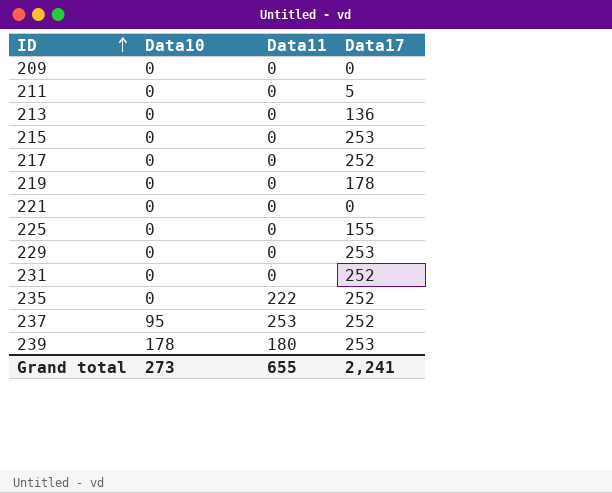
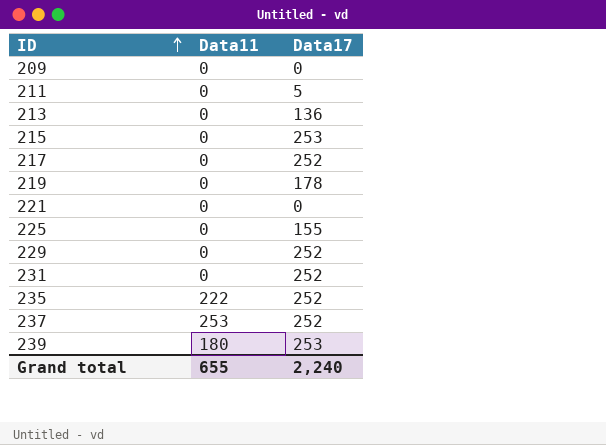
column Data10 | position: 2 -> none
229 | Data17: 253 -> 252
Grand total | Data17: 2,241 -> 2,240

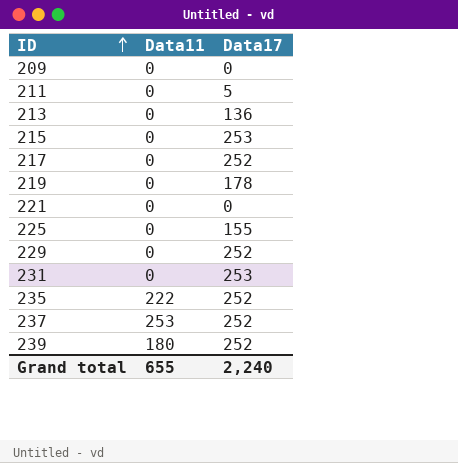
231 | Data17: 252 -> 253
239 | Data17: 253 -> 252

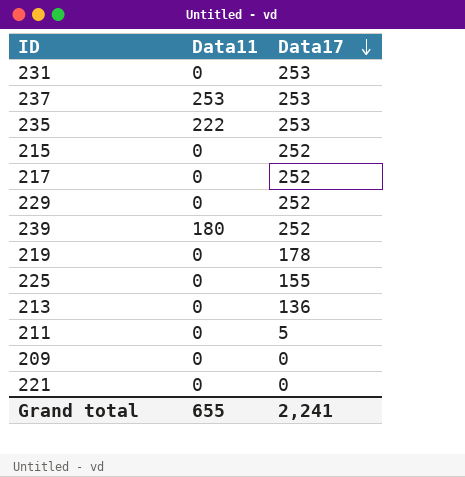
row order: ID ascending -> Data17 descending
237 | Data17: 252 -> 253
235 | Data17: 252 -> 253
215 | Data17: 253 -> 252
Grand total | Data17: 2,240 -> 2,241

